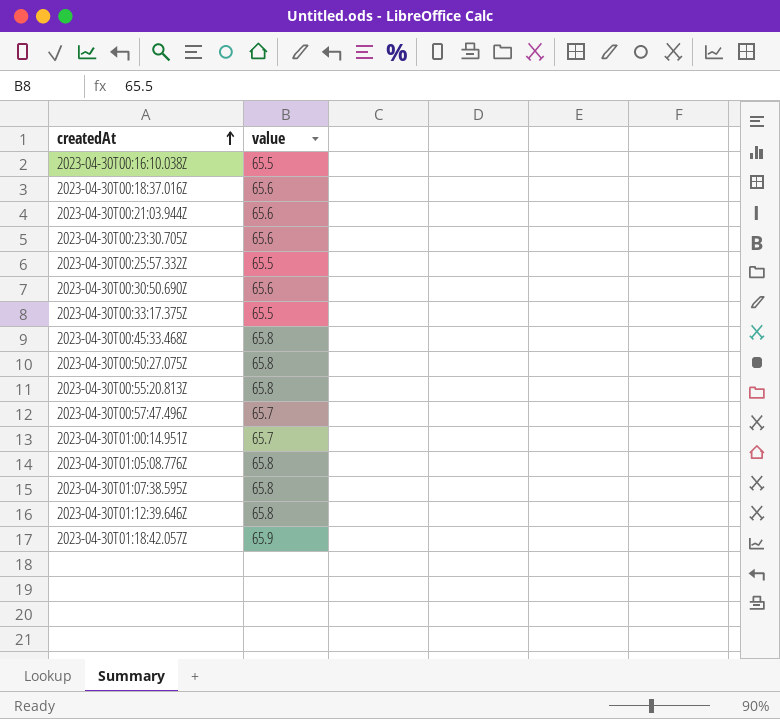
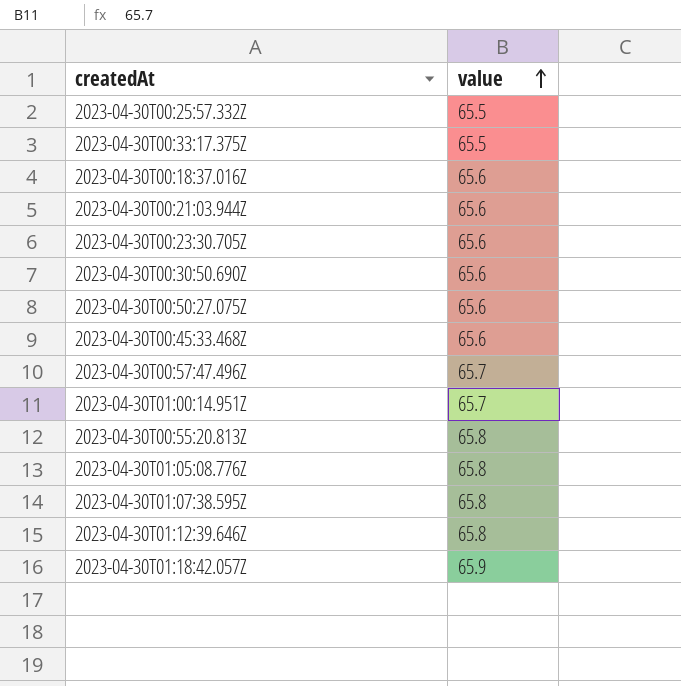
row order: createdAt ascending -> value ascending
row 2023-04-30T00:16:10.038Z: 65.5 -> none
2023-04-30T00:50:27.075Z | value: 65.8 -> 65.6
2023-04-30T00:45:33.468Z | value: 65.8 -> 65.6

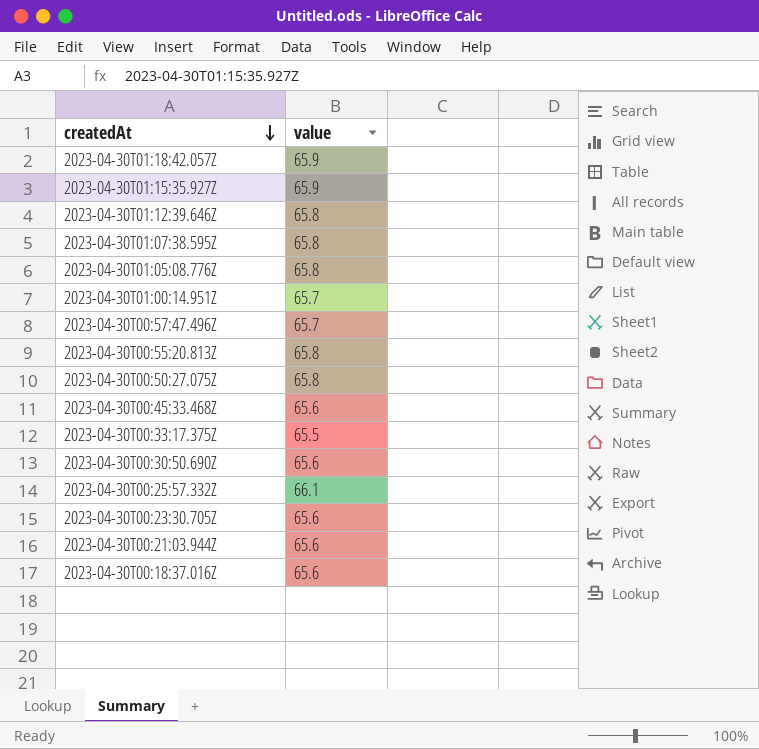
row order: value ascending -> createdAt descending
row 2023-04-30T01:15:35.927Z: none -> 65.9
2023-04-30T00:50:27.075Z | value: 65.6 -> 65.8
2023-04-30T00:25:57.332Z | value: 65.5 -> 66.1

